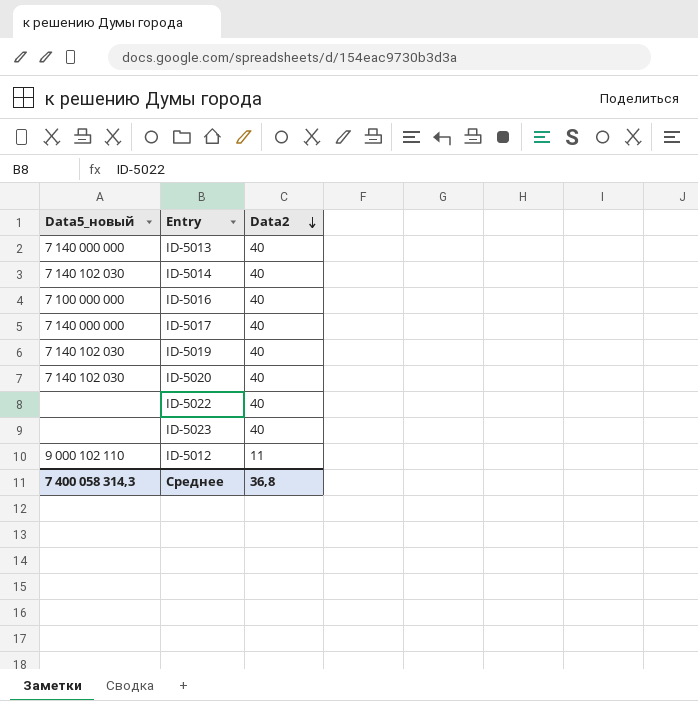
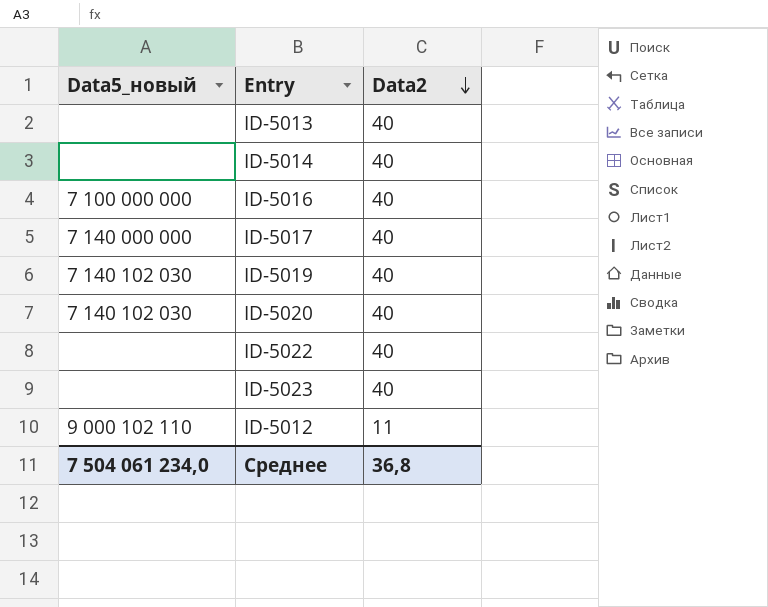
ID-5013 | Data5_новый: 7 140 000 000 -> none
ID-5014 | Data5_новый: 7 140 102 030 -> none
Среднее | Data5_новый: 7 400 058 314,3 -> 7 504 061 234,0

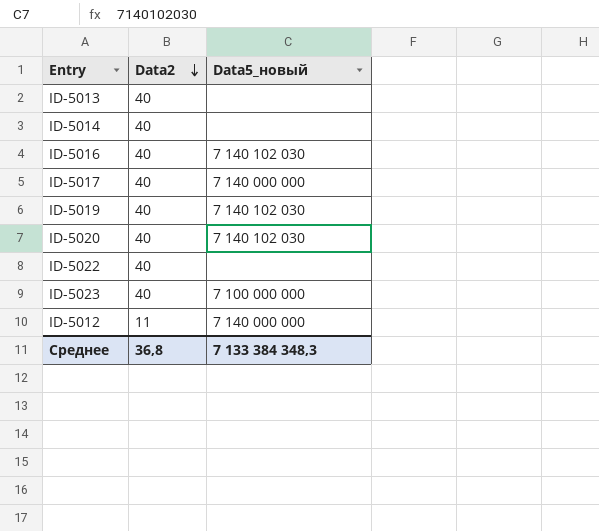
column Data5_новый | position: 1 -> 3
ID-5016 | Data5_новый: 7 100 000 000 -> 7 140 102 030
ID-5023 | Data5_новый: none -> 7 100 000 000
ID-5012 | Data5_новый: 9 000 102 110 -> 7 140 000 000
Среднее | Data5_новый: 7 504 061 234,0 -> 7 133 384 348,3

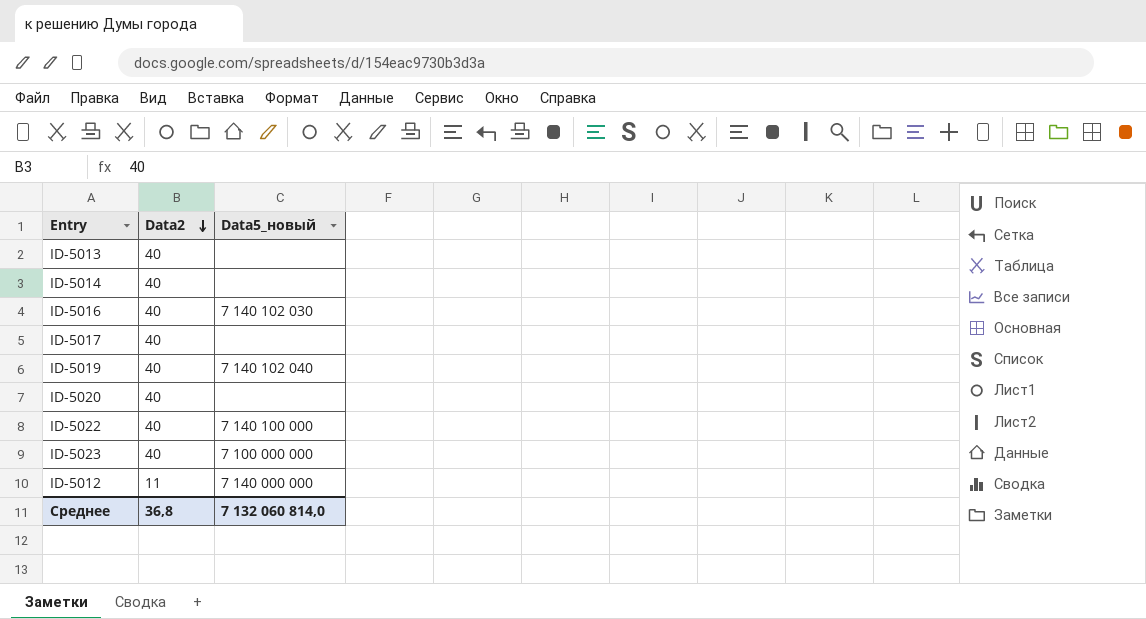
ID-5017 | Data5_новый: 7 140 000 000 -> none
ID-5019 | Data5_новый: 7 140 102 030 -> 7 140 102 040
ID-5020 | Data5_новый: 7 140 102 030 -> none
ID-5022 | Data5_новый: none -> 7 140 100 000
Среднее | Data5_новый: 7 133 384 348,3 -> 7 132 060 814,0

